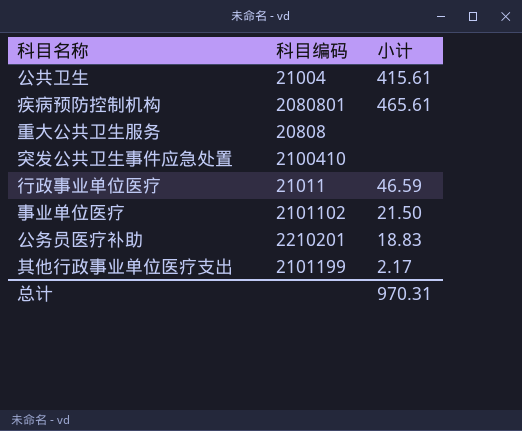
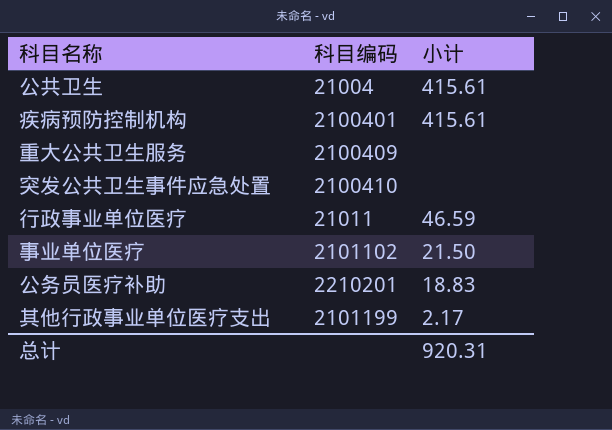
疾病预防控制机构 | 科目编码: 2080801 -> 2100401
疾病预防控制机构 | 小计: 465.61 -> 415.61
重大公共卫生服务 | 科目编码: 20808 -> 2100409
总计 | 小计: 970.31 -> 920.31

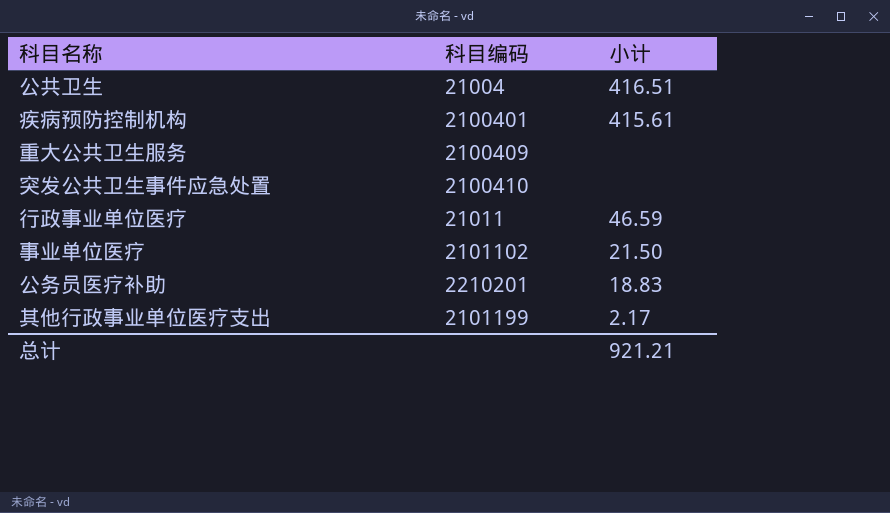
公共卫生 | 小计: 415.61 -> 416.51
总计 | 小计: 920.31 -> 921.21

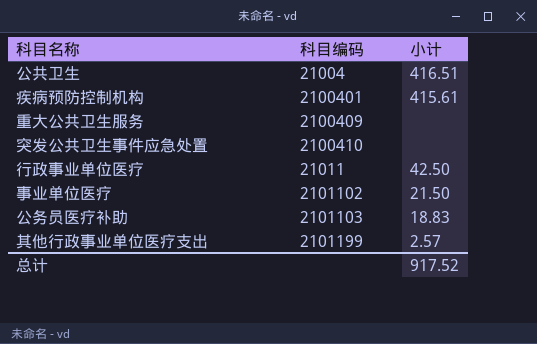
行政事业单位医疗 | 小计: 46.59 -> 42.50
公务员医疗补助 | 科目编码: 2210201 -> 2101103
其他行政事业单位医疗支出 | 小计: 2.17 -> 2.57
总计 | 小计: 921.21 -> 917.52

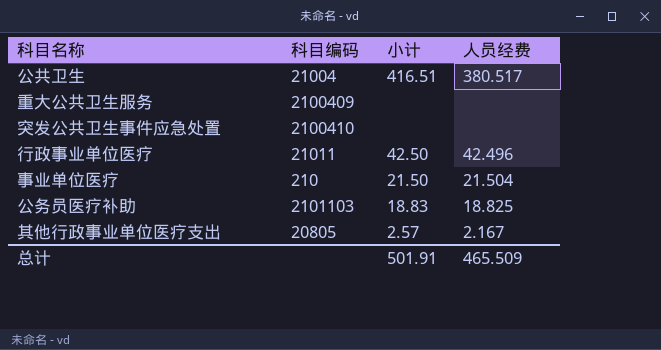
column 人员经费 | position: none -> 4
row 疾病预防控制机构: 2100401 | 415.61 -> none
事业单位医疗 | 科目编码: 2101102 -> 210
其他行政事业单位医疗支出 | 科目编码: 2101199 -> 20805
总计 | 小计: 917.52 -> 501.91

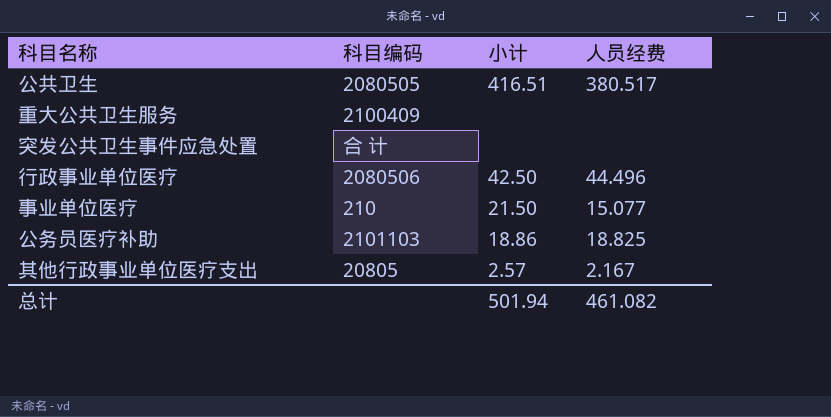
公共卫生 | 科目编码: 21004 -> 2080505
突发公共卫生事件应急处置 | 科目编码: 2100410 -> 合 计
行政事业单位医疗 | 科目编码: 21011 -> 2080506
行政事业单位医疗 | 人员经费: 42.496 -> 44.496
事业单位医疗 | 人员经费: 21.504 -> 15.077
公务员医疗补助 | 小计: 18.83 -> 18.86
总计 | 小计: 501.91 -> 501.94
总计 | 人员经费: 465.509 -> 461.082

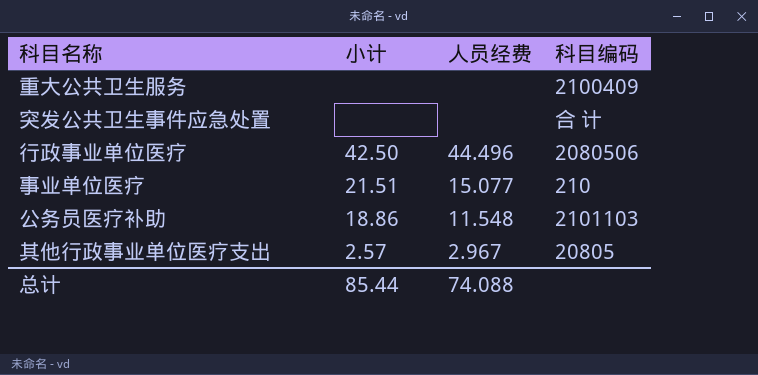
column 科目编码 | position: 2 -> 4
row 公共卫生: 2080505 | 416.51 | 380.517 -> none
事业单位医疗 | 小计: 21.50 -> 21.51
公务员医疗补助 | 人员经费: 18.825 -> 11.548
其他行政事业单位医疗支出 | 人员经费: 2.167 -> 2.967
总计 | 小计: 501.94 -> 85.44
总计 | 人员经费: 461.082 -> 74.088

